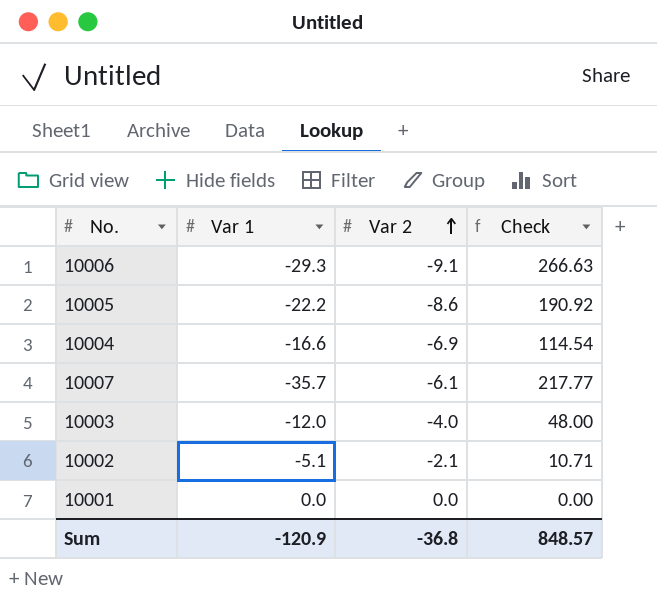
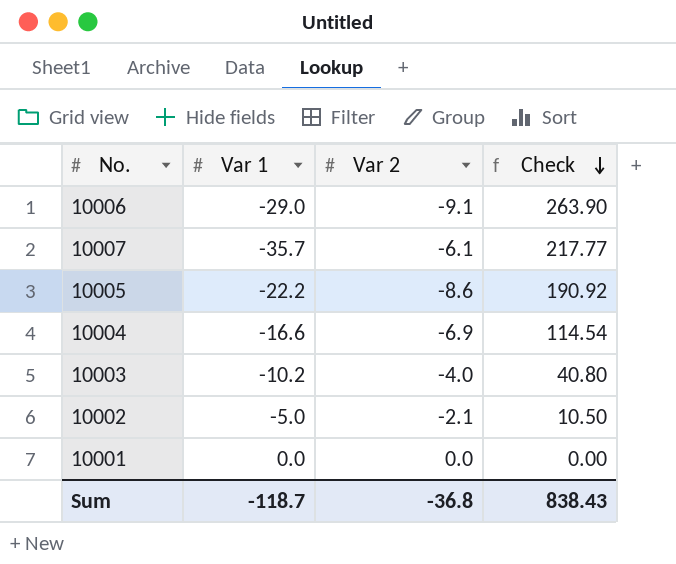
row order: Var 2 ascending -> Check descending
10006 | Var 1: -29.3 -> -29.0
10006 | Check: 266.63 -> 263.90
10003 | Var 1: -12.0 -> -10.2
10003 | Check: 48.00 -> 40.80
10002 | Var 1: -5.1 -> -5.0
10002 | Check: 10.71 -> 10.50
Sum | Var 1: -120.9 -> -118.7
Sum | Check: 848.57 -> 838.43

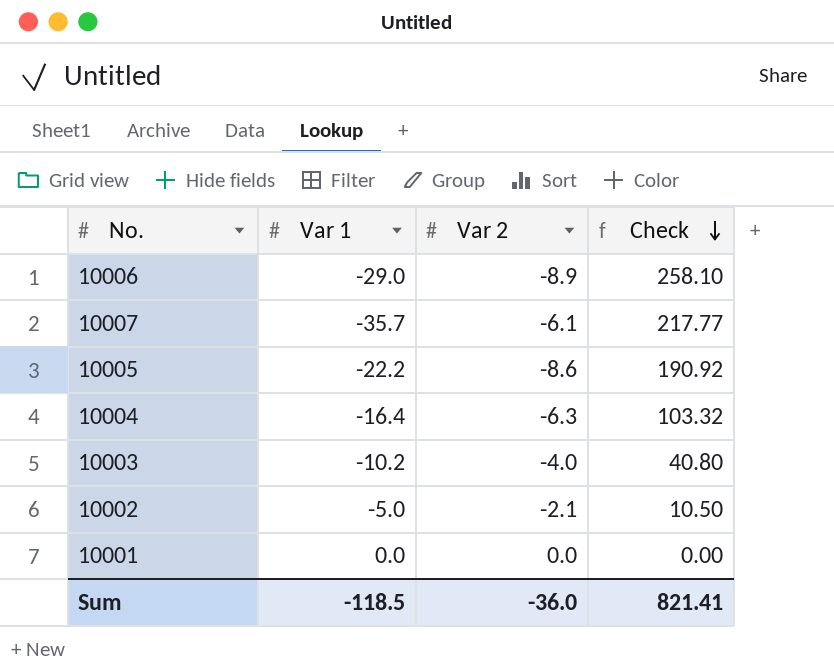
10006 | Var 2: -9.1 -> -8.9
10006 | Check: 263.90 -> 258.10
10004 | Var 1: -16.6 -> -16.4
10004 | Var 2: -6.9 -> -6.3
10004 | Check: 114.54 -> 103.32
Sum | Var 1: -118.7 -> -118.5
Sum | Var 2: -36.8 -> -36.0
Sum | Check: 838.43 -> 821.41

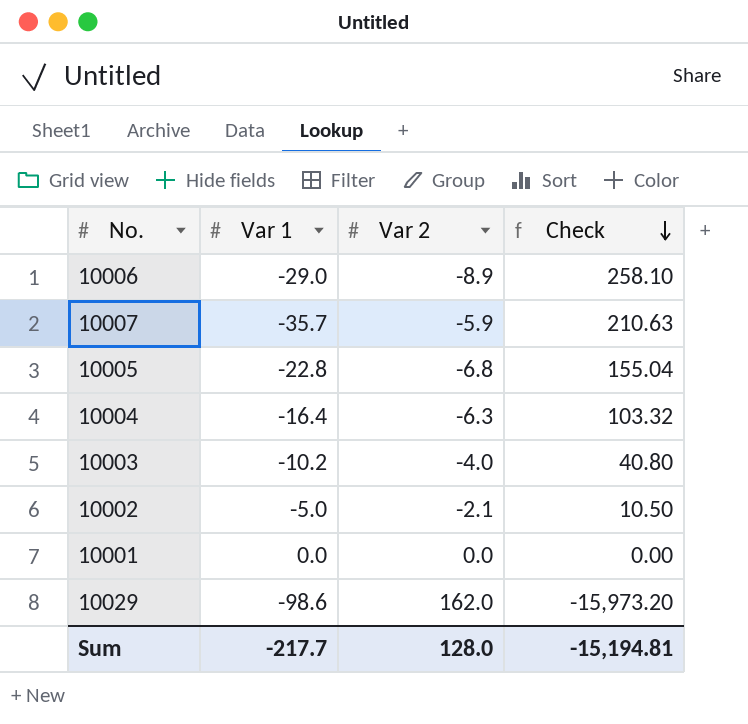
10007 | Var 2: -6.1 -> -5.9
10007 | Check: 217.77 -> 210.63
10005 | Var 1: -22.2 -> -22.8
10005 | Var 2: -8.6 -> -6.8
10005 | Check: 190.92 -> 155.04
row 10029: none -> -98.6 | 162.0 | -15,973.20
Sum | Var 1: -118.5 -> -217.7
Sum | Var 2: -36.0 -> 128.0
Sum | Check: 821.41 -> -15,194.81

